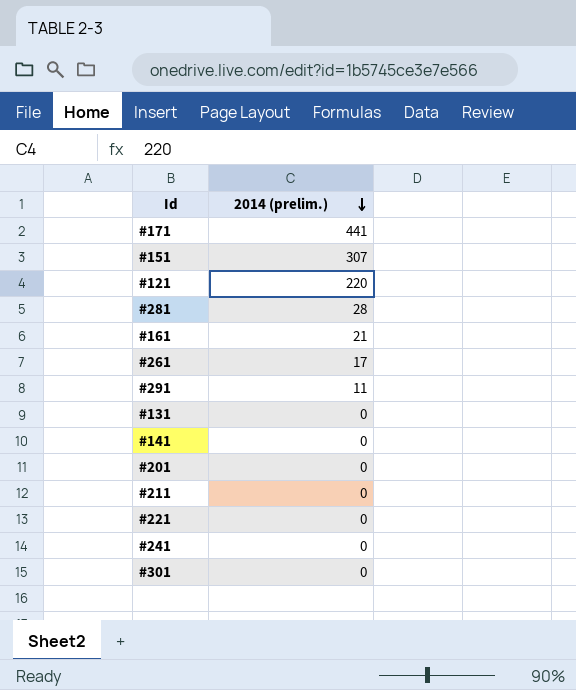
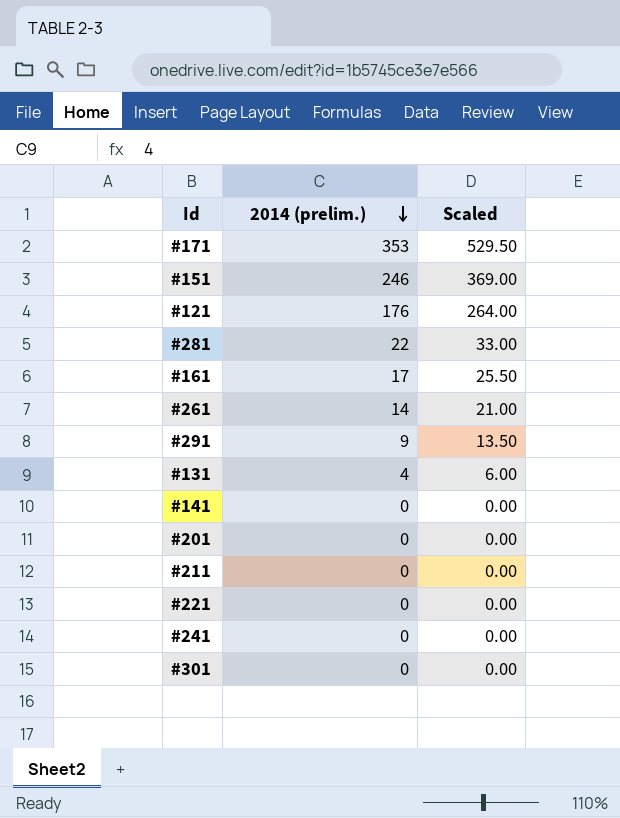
column Scaled | formula: none -> [2014 (prelim.)] * 1.5
#171 | 2014 (prelim.): 441 -> 353
#151 | 2014 (prelim.): 307 -> 246
#121 | 2014 (prelim.): 220 -> 176
#281 | 2014 (prelim.): 28 -> 22
#161 | 2014 (prelim.): 21 -> 17
#261 | 2014 (prelim.): 17 -> 14
#291 | 2014 (prelim.): 11 -> 9
#131 | 2014 (prelim.): 0 -> 4

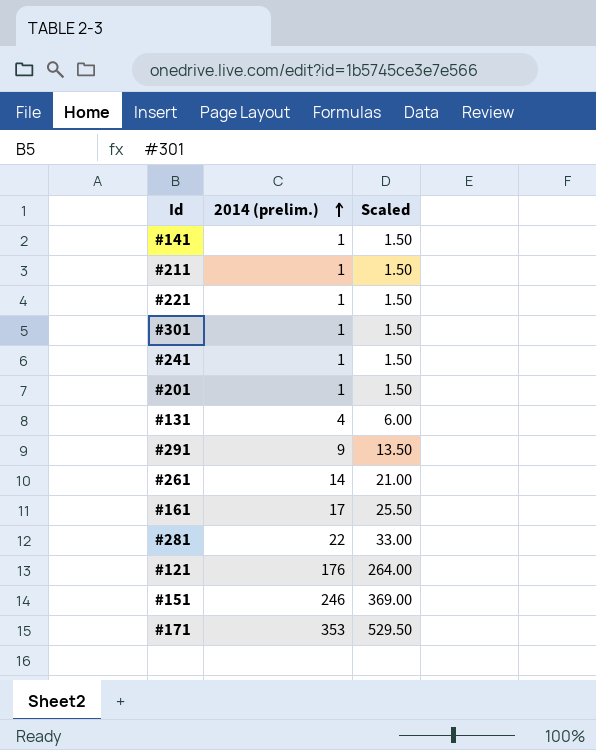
row order: 2014 (prelim.) descending -> 2014 (prelim.) ascending
#141 | 2014 (prelim.): 0 -> 1
#141 | Scaled: 0.00 -> 1.50
#211 | 2014 (prelim.): 0 -> 1
#211 | Scaled: 0.00 -> 1.50
#221 | 2014 (prelim.): 0 -> 1
#221 | Scaled: 0.00 -> 1.50
#301 | 2014 (prelim.): 0 -> 1
#301 | Scaled: 0.00 -> 1.50
#241 | 2014 (prelim.): 0 -> 1
#241 | Scaled: 0.00 -> 1.50
#201 | 2014 (prelim.): 0 -> 1
#201 | Scaled: 0.00 -> 1.50

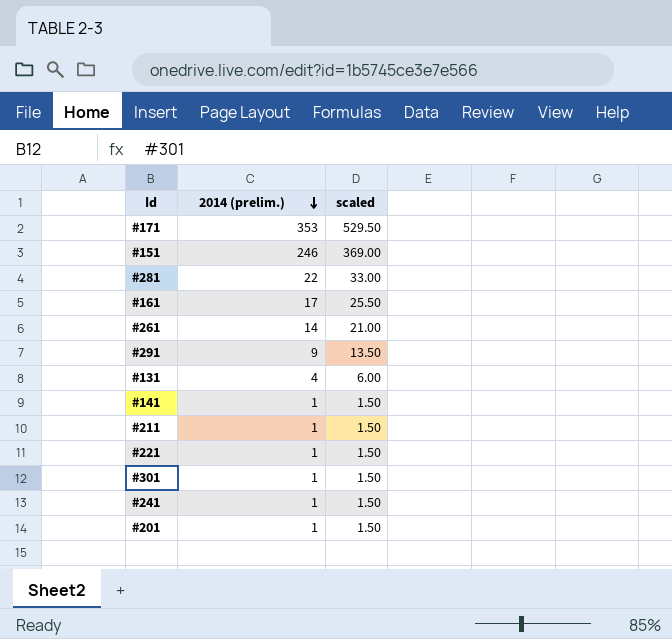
row order: 2014 (prelim.) ascending -> 2014 (prelim.) descending
column name: Scaled -> scaled
row #121: 176 | 264.00 -> none

